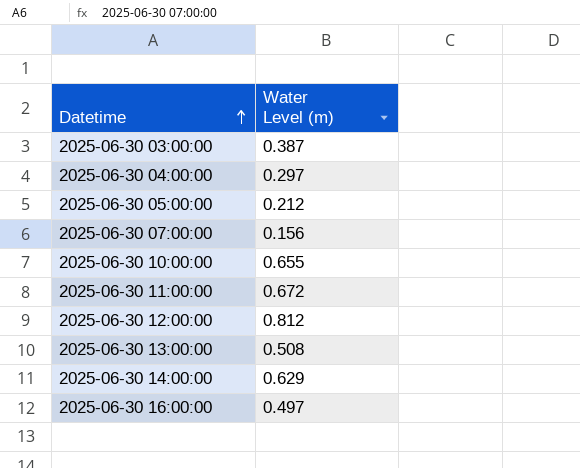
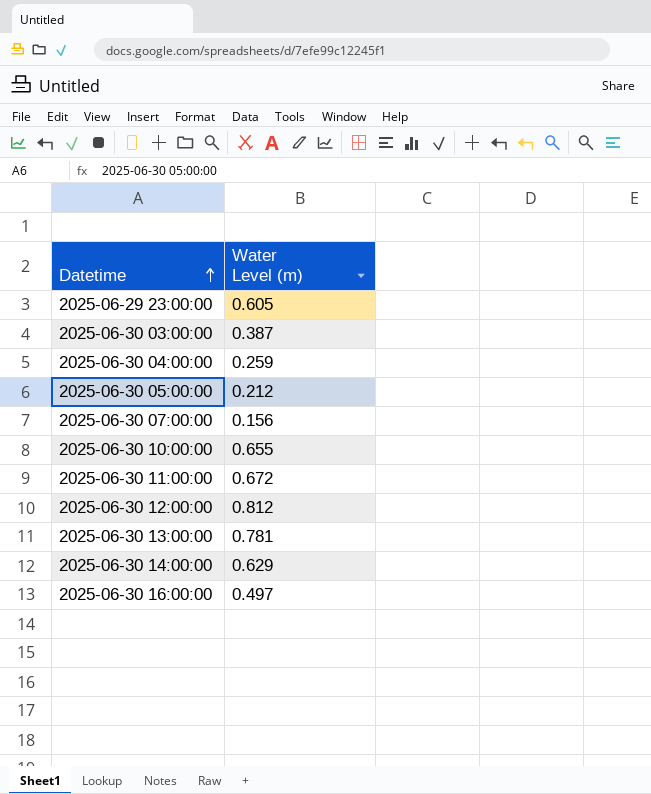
row 2025-06-29 23:00:00: none -> 0.605
2025-06-30 04:00:00 | Water Level (m): 0.297 -> 0.259
2025-06-30 13:00:00 | Water Level (m): 0.508 -> 0.781

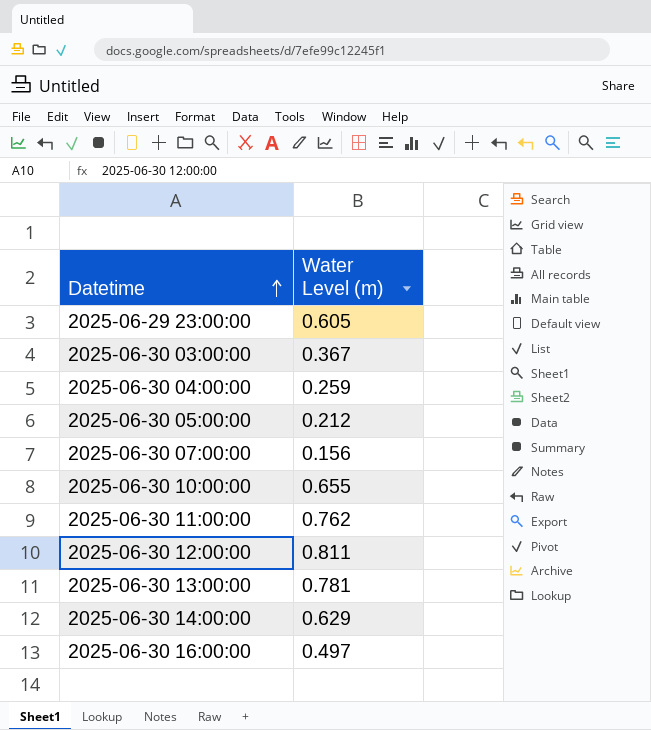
2025-06-30 03:00:00 | Water Level (m): 0.387 -> 0.367
2025-06-30 11:00:00 | Water Level (m): 0.672 -> 0.762
2025-06-30 12:00:00 | Water Level (m): 0.812 -> 0.811

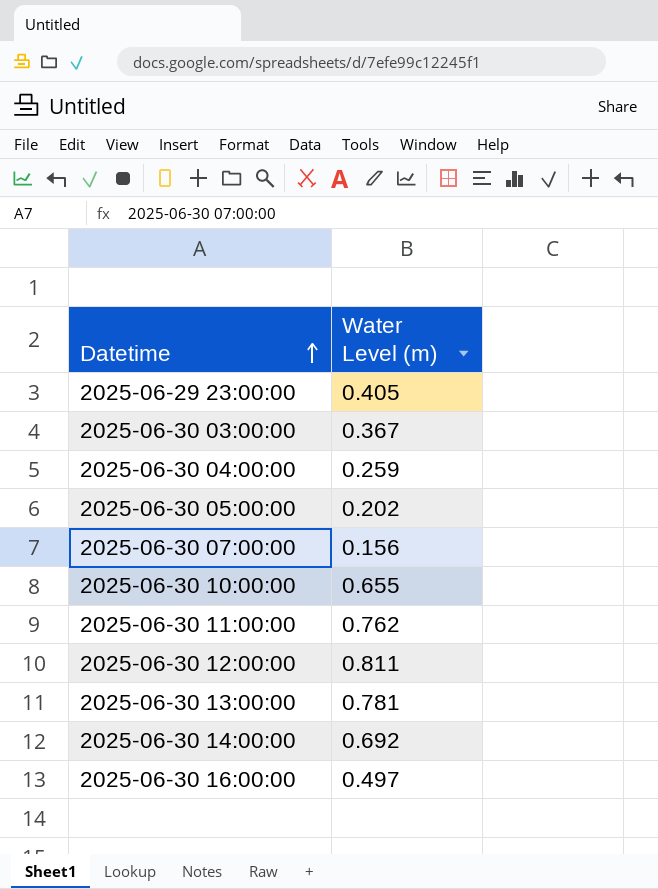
2025-06-29 23:00:00 | Water Level (m): 0.605 -> 0.405
2025-06-30 05:00:00 | Water Level (m): 0.212 -> 0.202
2025-06-30 14:00:00 | Water Level (m): 0.629 -> 0.692

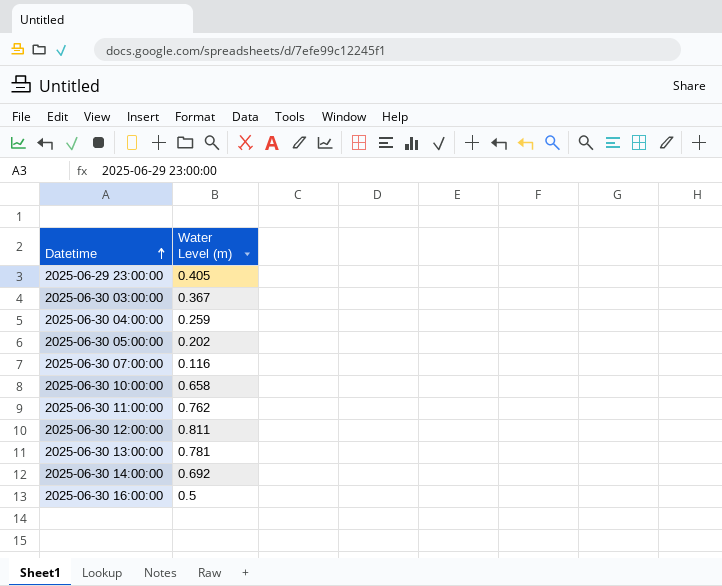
2025-06-30 07:00:00 | Water Level (m): 0.156 -> 0.116
2025-06-30 10:00:00 | Water Level (m): 0.655 -> 0.658
2025-06-30 16:00:00 | Water Level (m): 0.497 -> 0.5

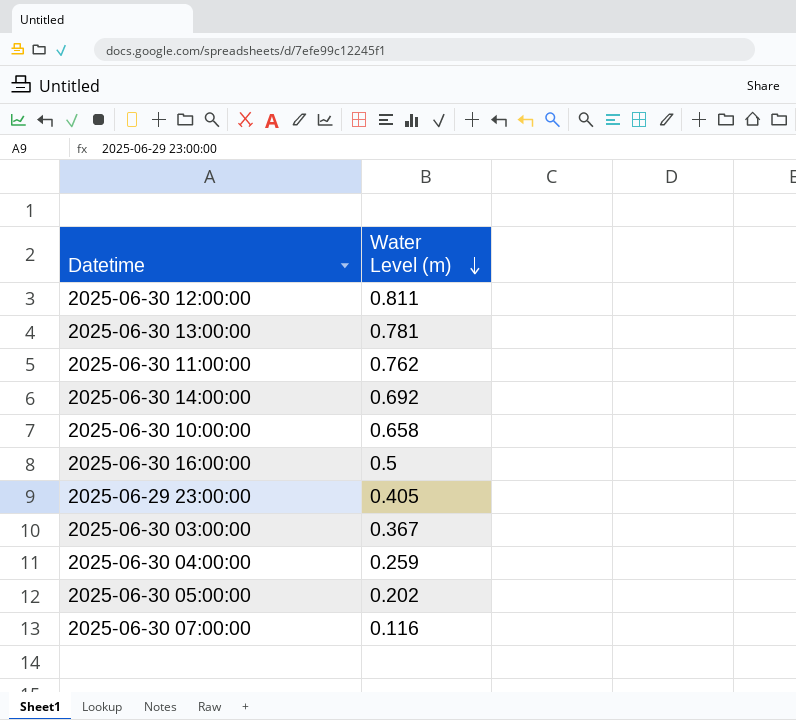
row order: Datetime ascending -> Water Level (m) descending

